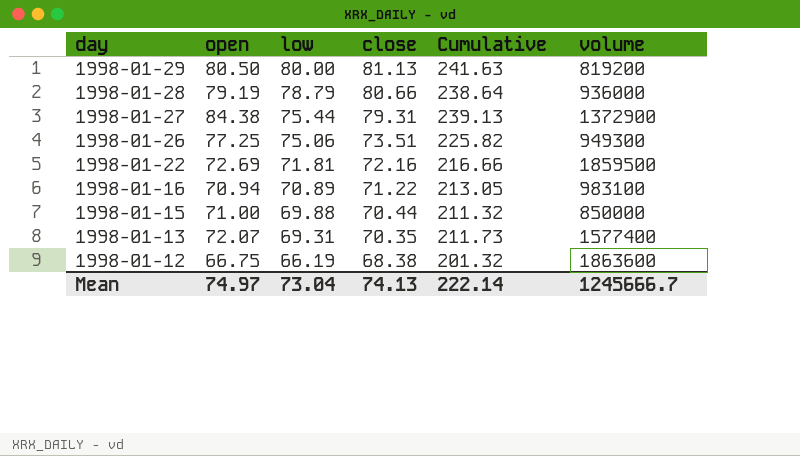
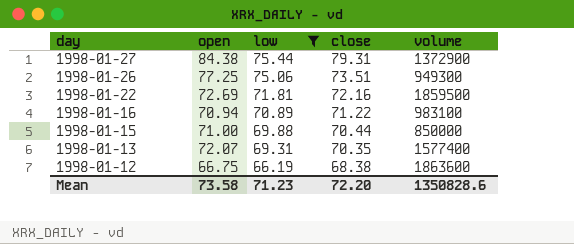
filter: none -> low <= 75.44
column Cumulative | formula: [open] + [low] + [close] -> none
Mean | open: 74.97 -> 73.58
Mean | low: 73.04 -> 71.23
Mean | close: 74.13 -> 72.20
Mean | volume: 1245666.7 -> 1350828.6

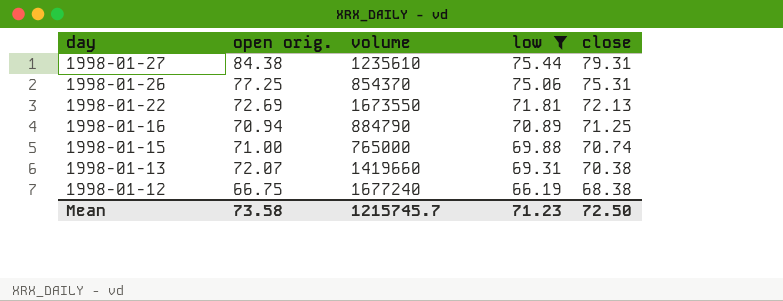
column name: open -> open orig.
column volume | position: 5 -> 3
1998-01-27 | volume: 1372900 -> 1235610
1998-01-26 | volume: 949300 -> 854370
1998-01-26 | close: 73.51 -> 75.31
1998-01-22 | volume: 1859500 -> 1673550
1998-01-22 | close: 72.16 -> 72.13
1998-01-16 | volume: 983100 -> 884790
1998-01-16 | close: 71.22 -> 71.25
1998-01-15 | volume: 850000 -> 765000
1998-01-15 | close: 70.44 -> 70.74
1998-01-13 | volume: 1577400 -> 1419660
1998-01-13 | close: 70.35 -> 70.38
1998-01-12 | volume: 1863600 -> 1677240
Mean | volume: 1350828.6 -> 1215745.7
Mean | close: 72.20 -> 72.50

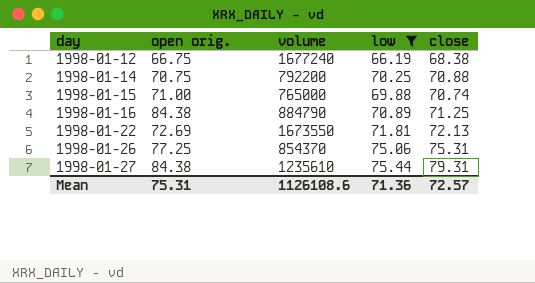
row order: day descending -> day ascending
row 1998-01-13: 72.07 | 1419660 | 69.31 | 70.38 -> none
row 1998-01-14: none -> 70.75 | 792200 | 70.25 | 70.88
1998-01-16 | open orig.: 70.94 -> 84.38
Mean | open orig.: 73.58 -> 75.31
Mean | volume: 1215745.7 -> 1126108.6
Mean | low: 71.23 -> 71.36
Mean | close: 72.50 -> 72.57

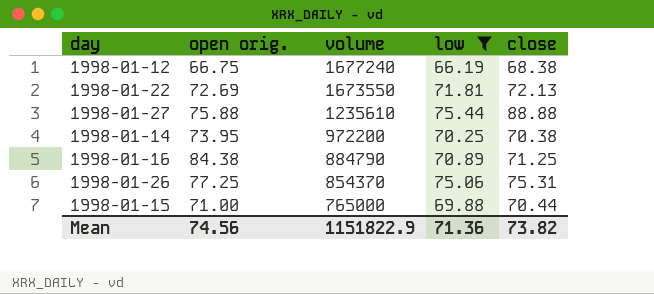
row order: day ascending -> volume descending
1998-01-27 | open orig.: 84.38 -> 75.88
1998-01-27 | close: 79.31 -> 88.88
1998-01-14 | open orig.: 70.75 -> 73.95
1998-01-14 | volume: 792200 -> 972200
1998-01-14 | close: 70.88 -> 70.38
1998-01-15 | close: 70.74 -> 70.44
Mean | open orig.: 75.31 -> 74.56
Mean | volume: 1126108.6 -> 1151822.9
Mean | close: 72.57 -> 73.82

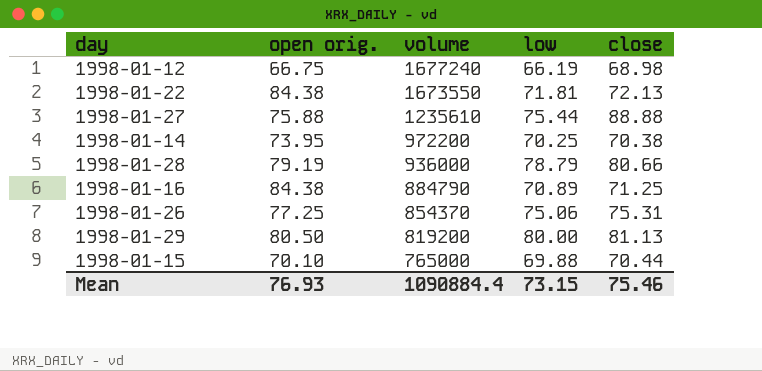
filter: low <= 75.44 -> none
1998-01-12 | close: 68.38 -> 68.98
1998-01-22 | open orig.: 72.69 -> 84.38
1998-01-15 | open orig.: 71.00 -> 70.10
Mean | open orig.: 74.56 -> 76.93
Mean | volume: 1151822.9 -> 1090884.4
Mean | low: 71.36 -> 73.15
Mean | close: 73.82 -> 75.46

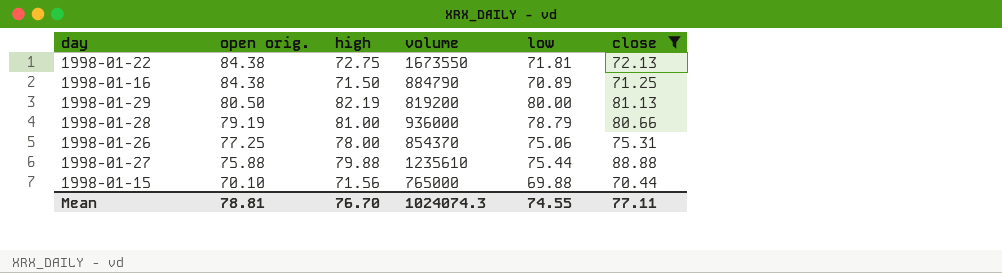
filter: none -> close >= 70.44
row order: volume descending -> open orig. descending
column high | position: none -> 3
Mean | open orig.: 76.93 -> 78.81
Mean | volume: 1090884.4 -> 1024074.3
Mean | low: 73.15 -> 74.55
Mean | close: 75.46 -> 77.11

